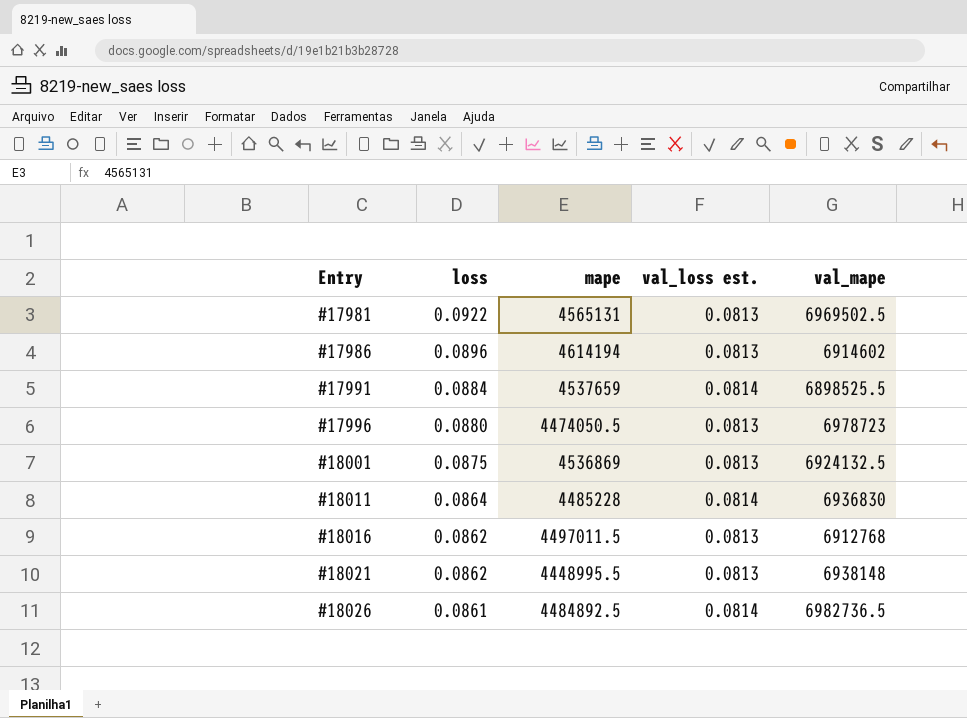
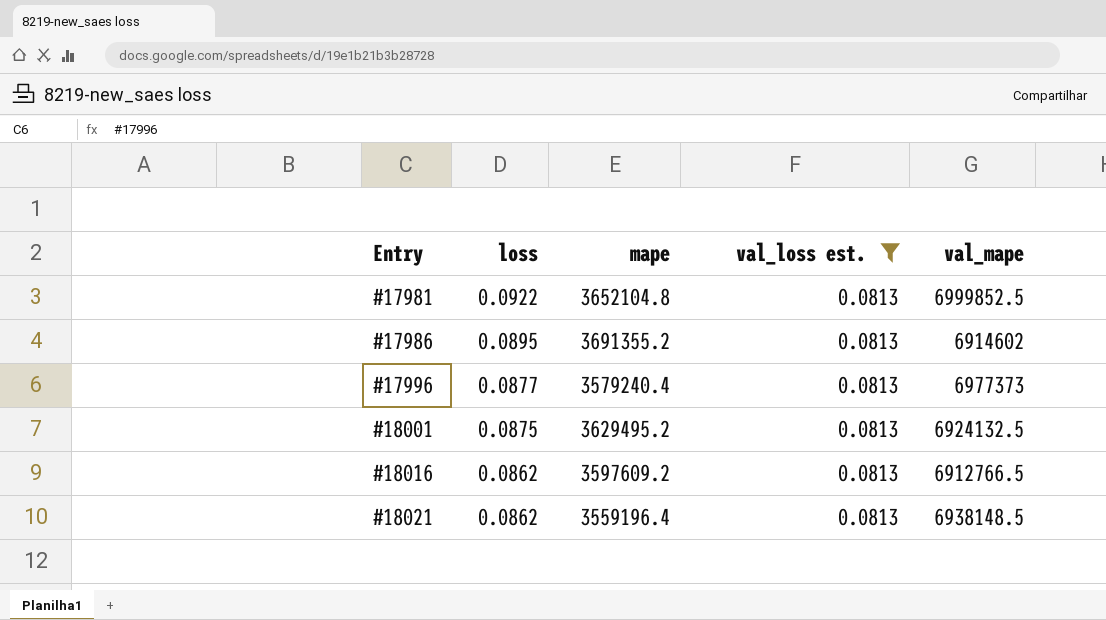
filter: none -> val_loss est. = 0.0813
#17981 | mape: 4565131 -> 3652104.8
#17981 | val_mape: 6969502.5 -> 6999852.5
#17986 | loss: 0.0896 -> 0.0895
#17986 | mape: 4614194 -> 3691355.2
#17996 | loss: 0.0880 -> 0.0877
#17996 | mape: 4474050.5 -> 3579240.4
#17996 | val_mape: 6978723 -> 6977373
#18001 | mape: 4536869 -> 3629495.2
#18016 | mape: 4497011.5 -> 3597609.2
#18016 | val_mape: 6912768 -> 6912766.5
#18021 | mape: 4448995.5 -> 3559196.4
#18021 | val_mape: 6938148 -> 6938148.5

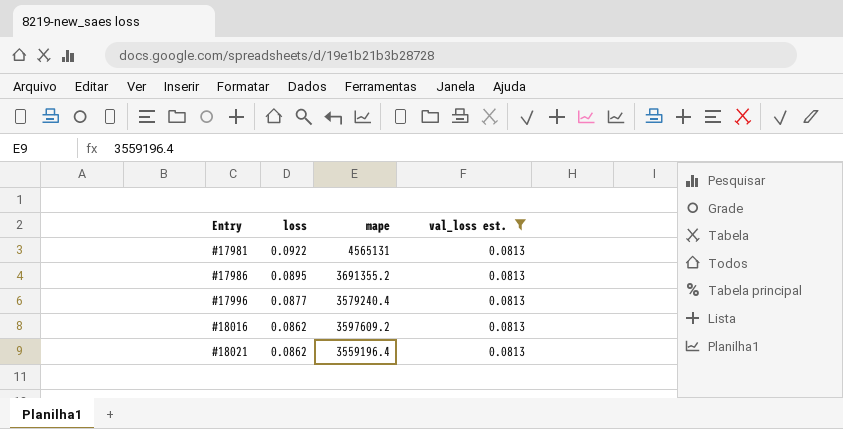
column val_mape | position: 5 -> none
row #18001: 0.0875 | 3629495.2 | 0.0813 | 6924132.5 -> none
#17981 | mape: 3652104.8 -> 4565131

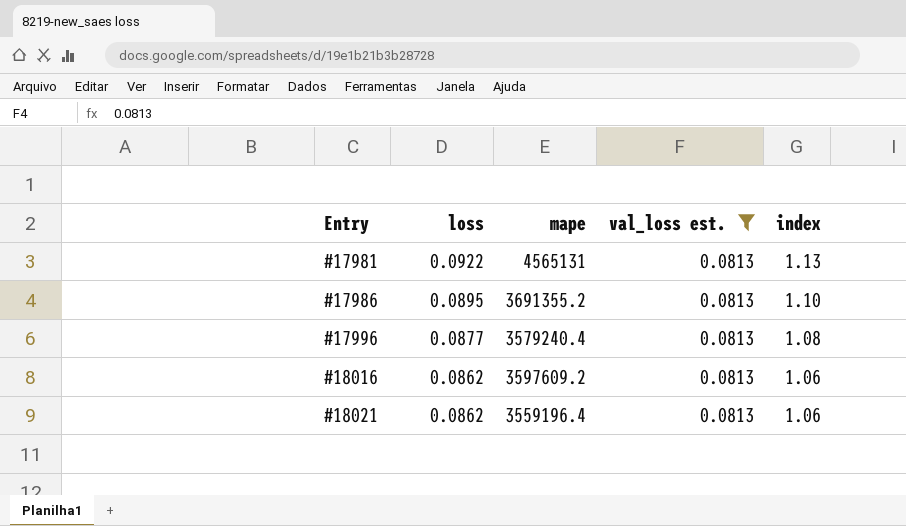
column index | formula: none -> [loss] / [val_loss est.]

